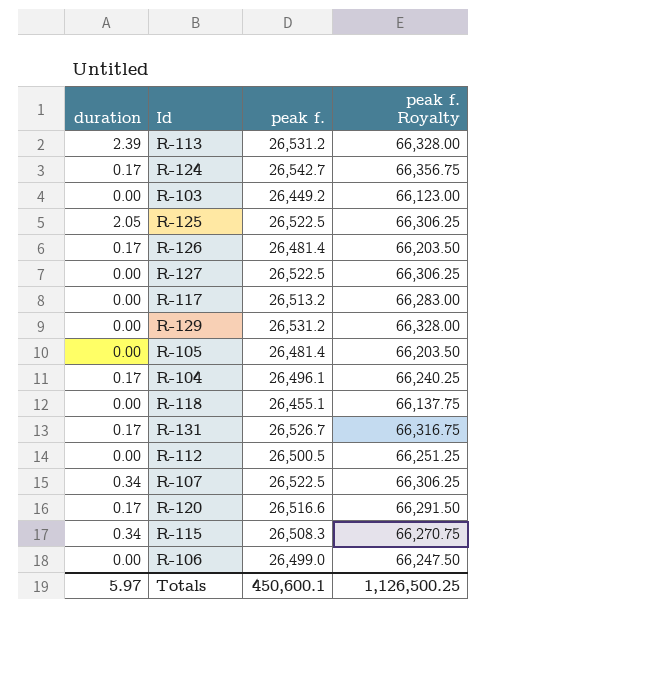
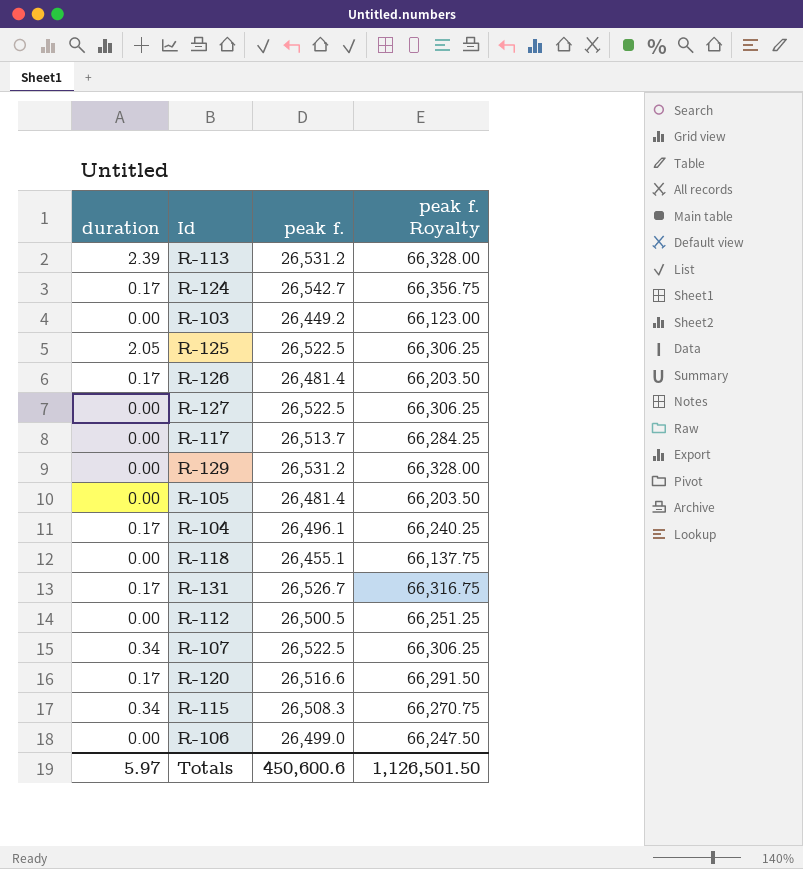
R-117 | peak f.: 26,513.2 -> 26,513.7
R-117 | peak f. Royalty: 66,283.00 -> 66,284.25
Totals | peak f.: 450,600.1 -> 450,600.6
Totals | peak f. Royalty: 1,126,500.25 -> 1,126,501.50

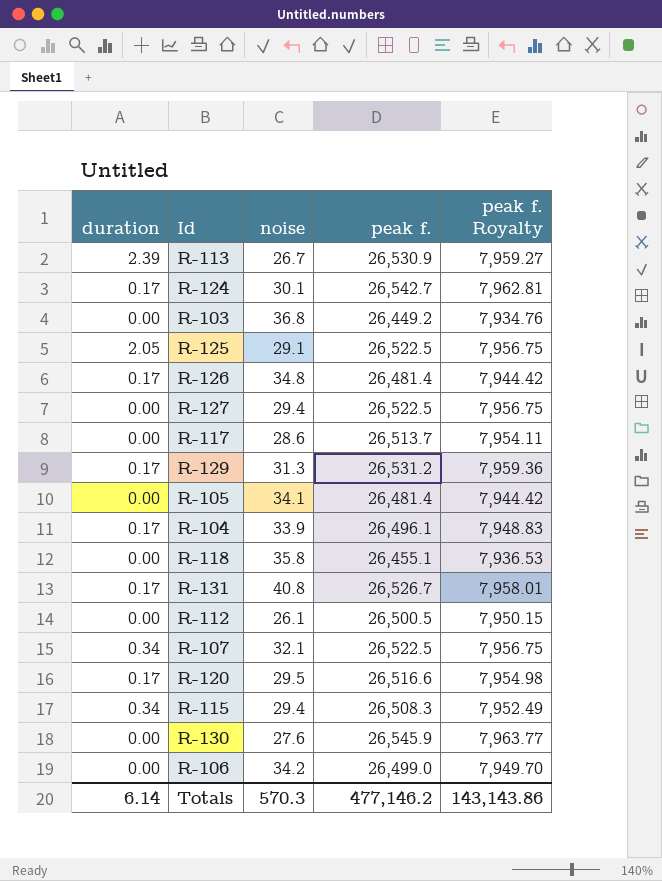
column noise | position: none -> 3
column peak f. Royalty | formula: [peak f.] * 2.5 -> [peak f.] * 0.3
R-113 | peak f.: 26,531.2 -> 26,530.9
R-129 | duration: 0.00 -> 0.17
row R-130: none -> 0.00 | 27.6 | 26,545.9 | 7,963.77
Totals | duration: 5.97 -> 6.14
Totals | peak f.: 450,600.6 -> 477,146.2
Totals | peak f. Royalty: 1,126,501.50 -> 143,143.86

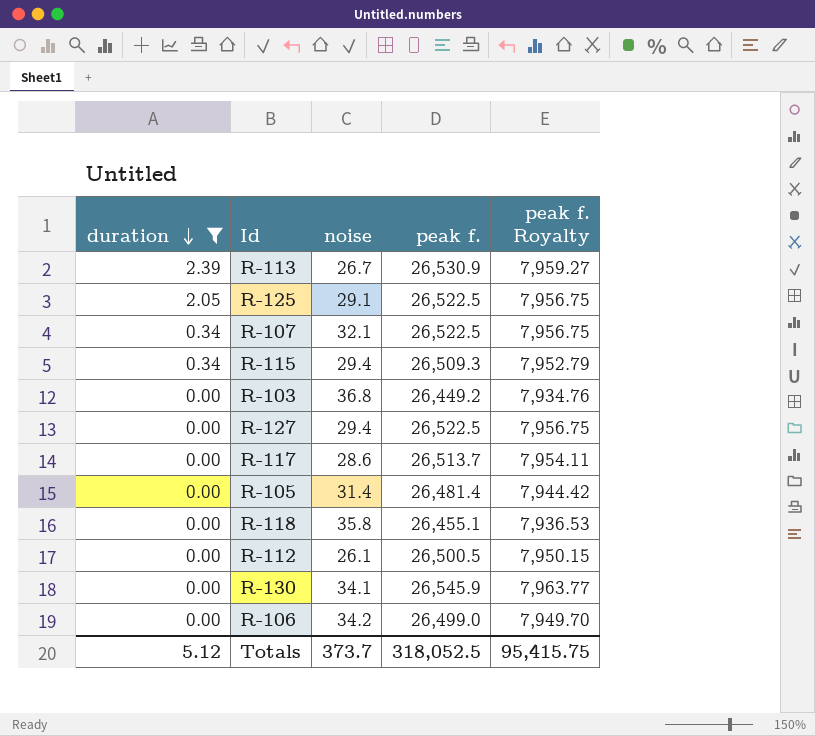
filter: none -> duration != 0.17
row order: none -> duration descending
R-115 | peak f.: 26,508.3 -> 26,509.3
R-115 | peak f. Royalty: 7,952.49 -> 7,952.79
R-105 | noise: 34.1 -> 31.4
R-130 | noise: 27.6 -> 34.1
Totals | duration: 6.14 -> 5.12
Totals | noise: 570.3 -> 373.7
Totals | peak f.: 477,146.2 -> 318,052.5
Totals | peak f. Royalty: 143,143.86 -> 95,415.75

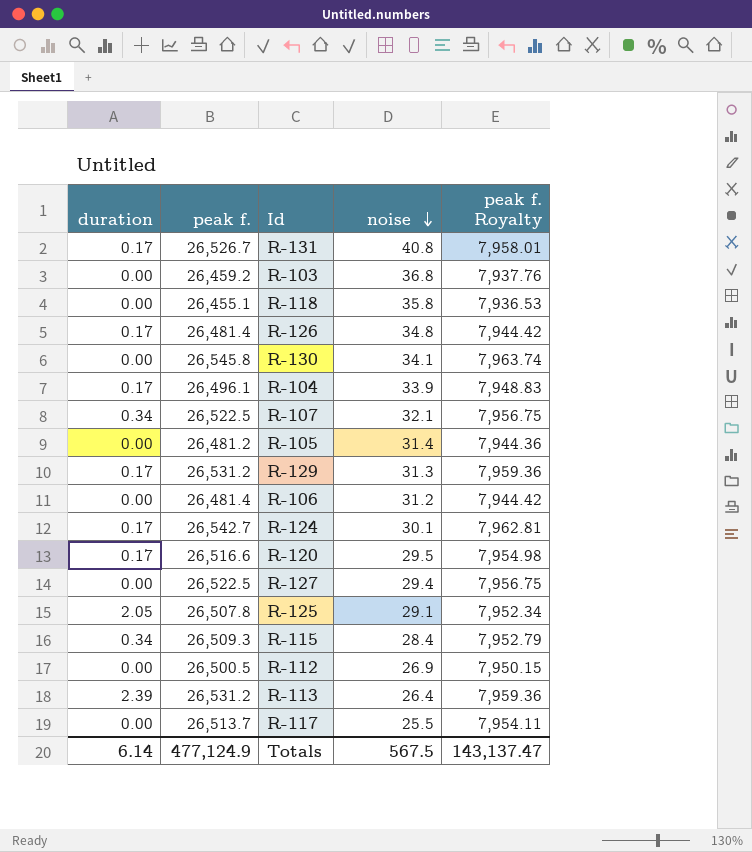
filter: duration != 0.17 -> none
row order: duration descending -> noise descending
column peak f. | position: 4 -> 2
R-103 | peak f.: 26,449.2 -> 26,459.2
R-103 | peak f. Royalty: 7,934.76 -> 7,937.76
R-130 | peak f.: 26,545.9 -> 26,545.8
R-130 | peak f. Royalty: 7,963.77 -> 7,963.74
R-105 | peak f.: 26,481.4 -> 26,481.2
R-105 | peak f. Royalty: 7,944.42 -> 7,944.36
R-106 | peak f.: 26,499.0 -> 26,481.4
R-106 | noise: 34.2 -> 31.2
R-106 | peak f. Royalty: 7,949.70 -> 7,944.42
R-125 | peak f.: 26,522.5 -> 26,507.8
R-125 | peak f. Royalty: 7,956.75 -> 7,952.34
R-115 | noise: 29.4 -> 28.4
R-112 | noise: 26.1 -> 26.9
R-113 | peak f.: 26,530.9 -> 26,531.2
R-113 | noise: 26.7 -> 26.4
R-113 | peak f. Royalty: 7,959.27 -> 7,959.36
R-117 | noise: 28.6 -> 25.5
Totals | duration: 5.12 -> 6.14
Totals | peak f.: 318,052.5 -> 477,124.9
Totals | noise: 373.7 -> 567.5
Totals | peak f. Royalty: 95,415.75 -> 143,137.47

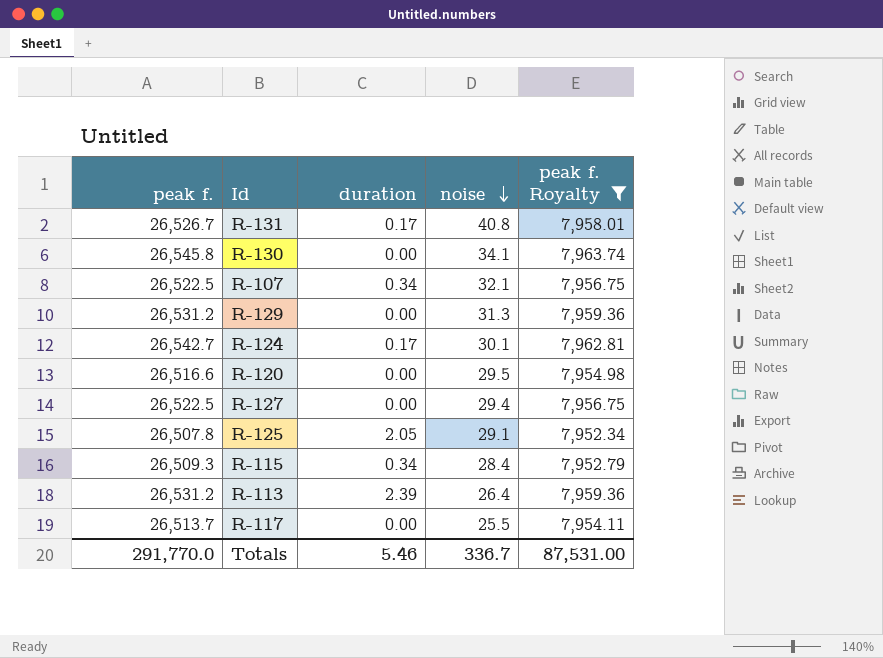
filter: none -> peak f. Royalty >= 7,952.34
column duration | position: 1 -> 3
R-129 | duration: 0.17 -> 0.00
R-120 | duration: 0.17 -> 0.00
Totals | peak f.: 477,124.9 -> 291,770.0
Totals | duration: 6.14 -> 5.46
Totals | noise: 567.5 -> 336.7
Totals | peak f. Royalty: 143,137.47 -> 87,531.00

